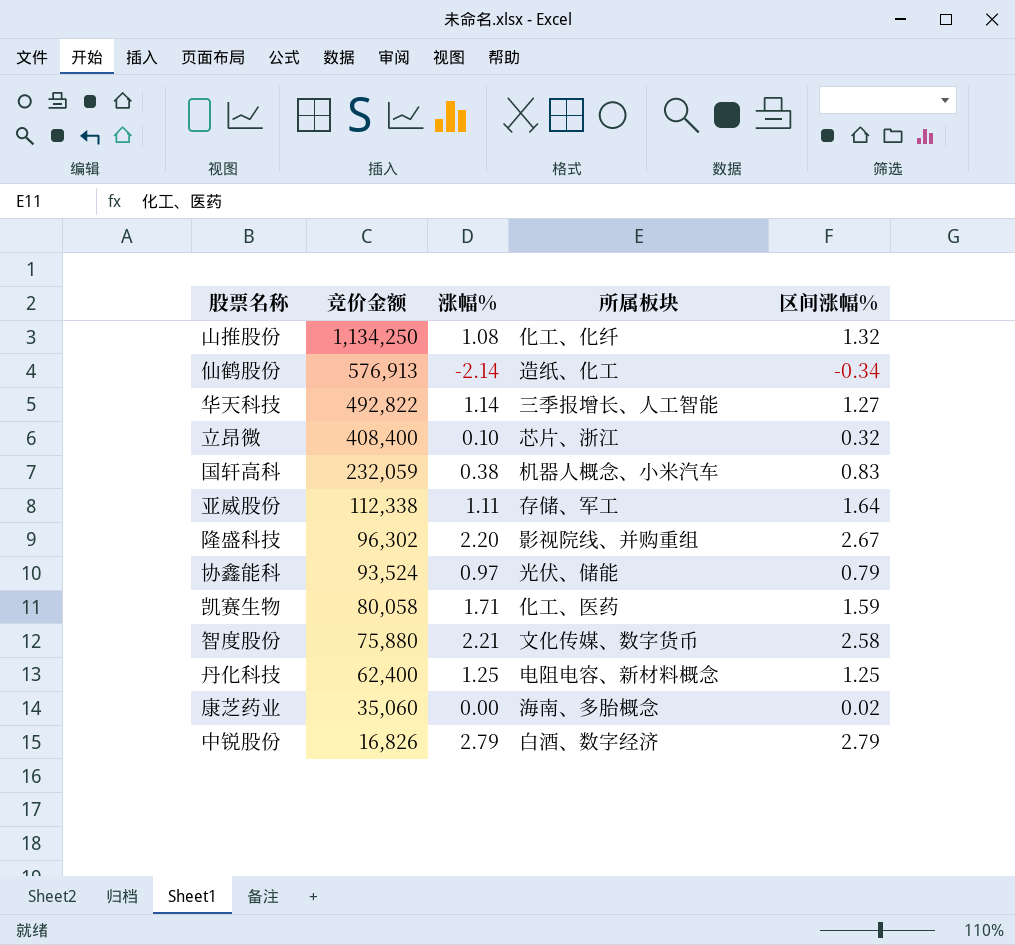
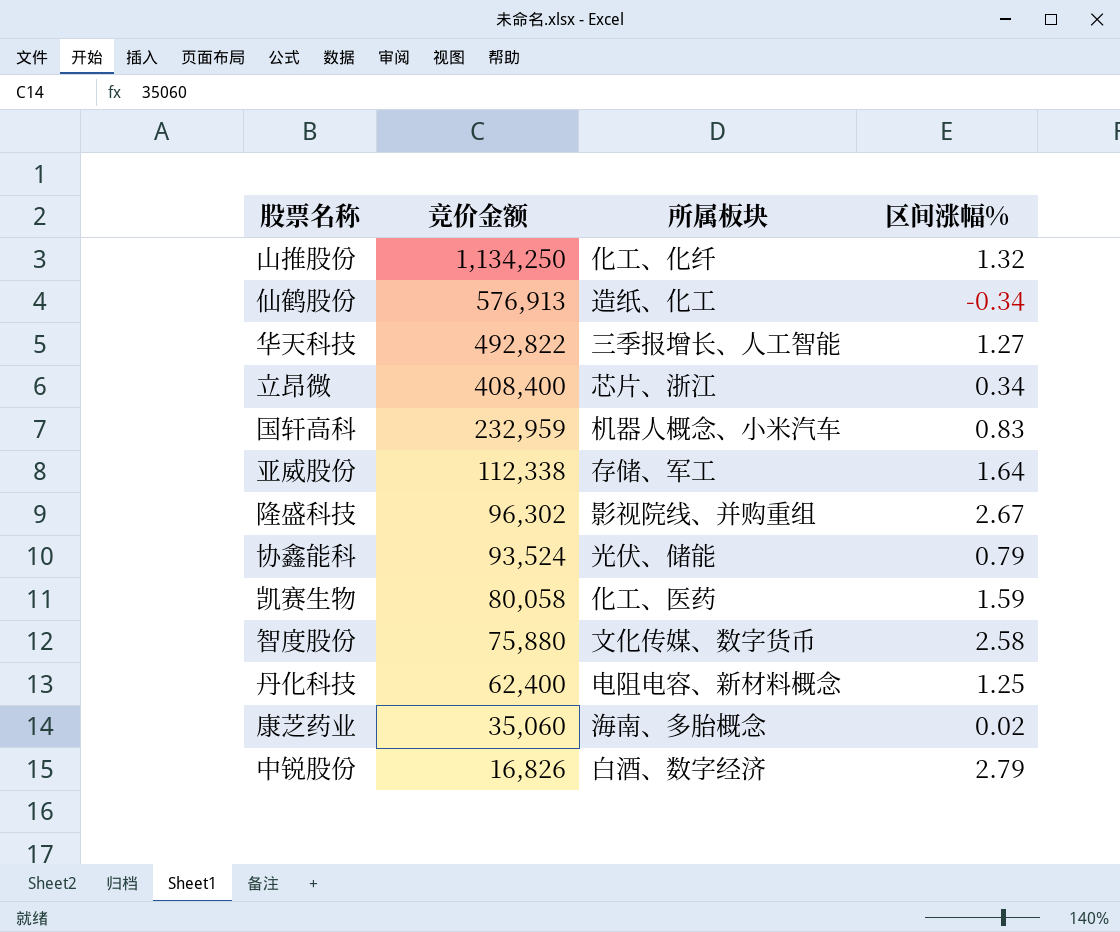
column 涨幅% | position: 3 -> none
立昂微 | 区间涨幅%: 0.32 -> 0.34
国轩高科 | 竞价金额: 232,059 -> 232,959

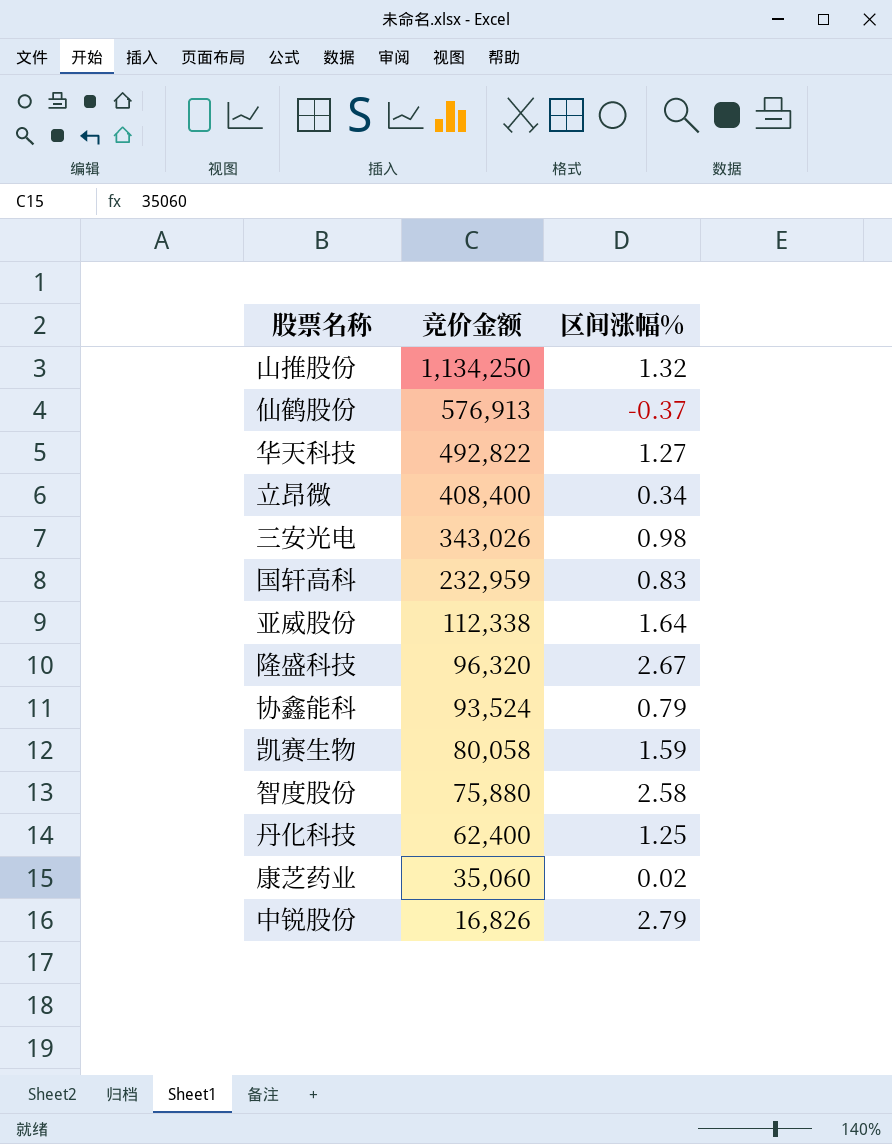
column 所属板块 | position: 3 -> none
仙鹤股份 | 区间涨幅%: -0.34 -> -0.37
row 三安光电: none -> 343,026 | 0.98
隆盛科技 | 竞价金额: 96,302 -> 96,320

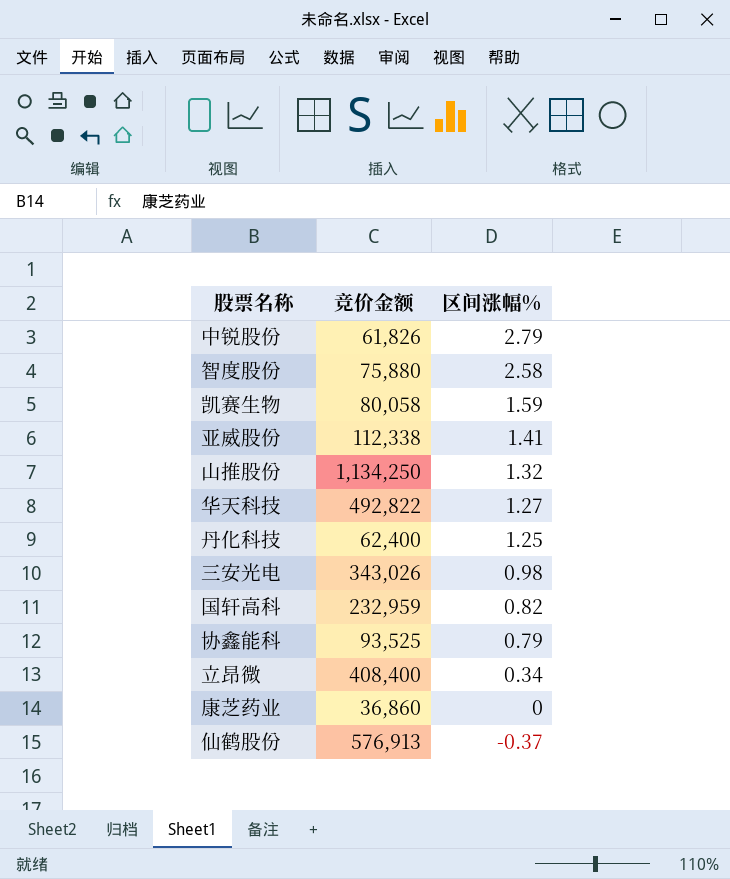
row order: 竞价金额 descending -> 区间涨幅% descending
row 隆盛科技: 96,320 | 2.67 -> none
中锐股份 | 竞价金额: 16,826 -> 61,826
亚威股份 | 区间涨幅%: 1.64 -> 1.41
国轩高科 | 区间涨幅%: 0.83 -> 0.82
协鑫能科 | 竞价金额: 93,524 -> 93,525
康芝药业 | 竞价金额: 35,060 -> 36,860
康芝药业 | 区间涨幅%: 0.02 -> 0

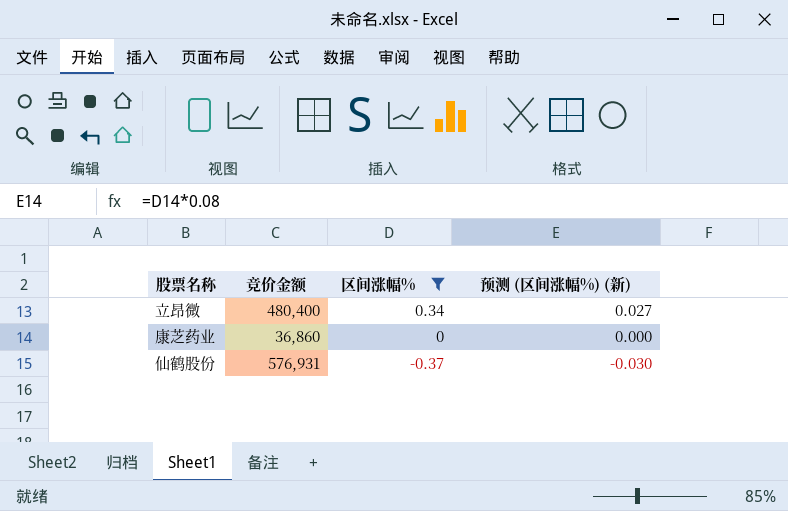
filter: none -> 区间涨幅% <= 0.34
column 预测 (区间涨幅%) (新) | formula: none -> [区间涨幅%] * 0.08
立昂微 | 竞价金额: 408,400 -> 480,400
仙鹤股份 | 竞价金额: 576,913 -> 576,931

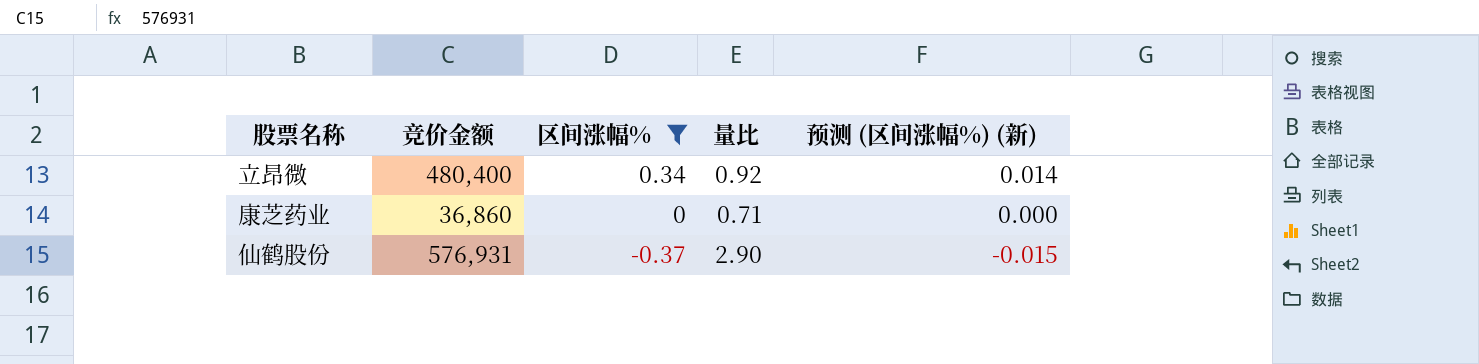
column 量比 | position: none -> 4
column 预测 (区间涨幅%) (新) | formula: [区间涨幅%] * 0.08 -> [区间涨幅%] * 0.04

